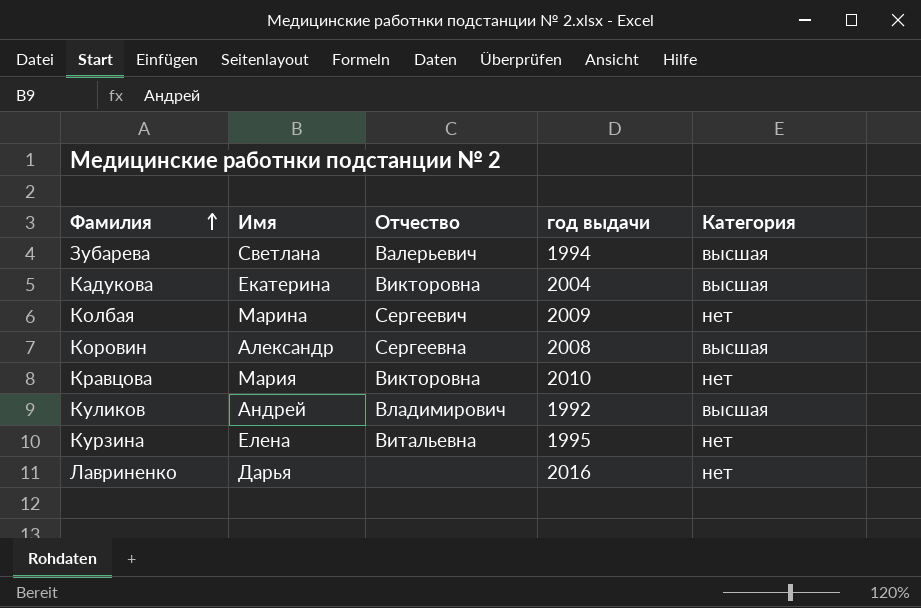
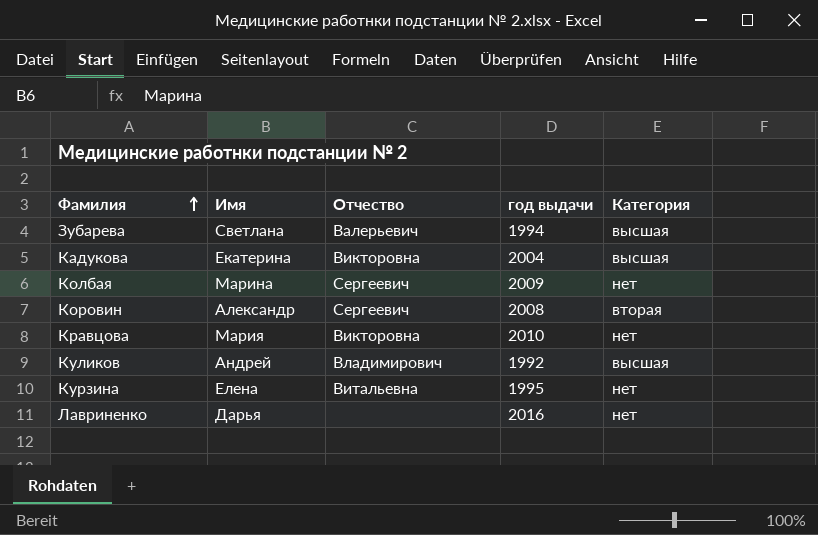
Коровин | Отчество: Сергеевна -> Сергеевич
Коровин | Категория: высшая -> вторая

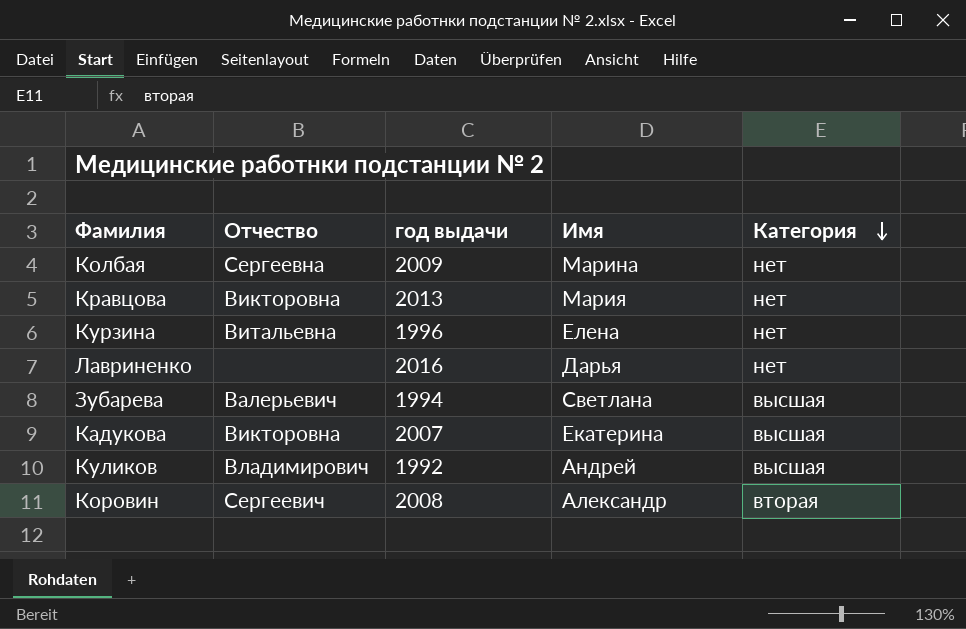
row order: Фамилия ascending -> Категория descending
column Имя | position: 2 -> 4
Колбая | Отчество: Сергеевич -> Сергеевна
Кравцова | год выдачи: 2010 -> 2013
Курзина | год выдачи: 1995 -> 1996
Кадукова | год выдачи: 2004 -> 2007

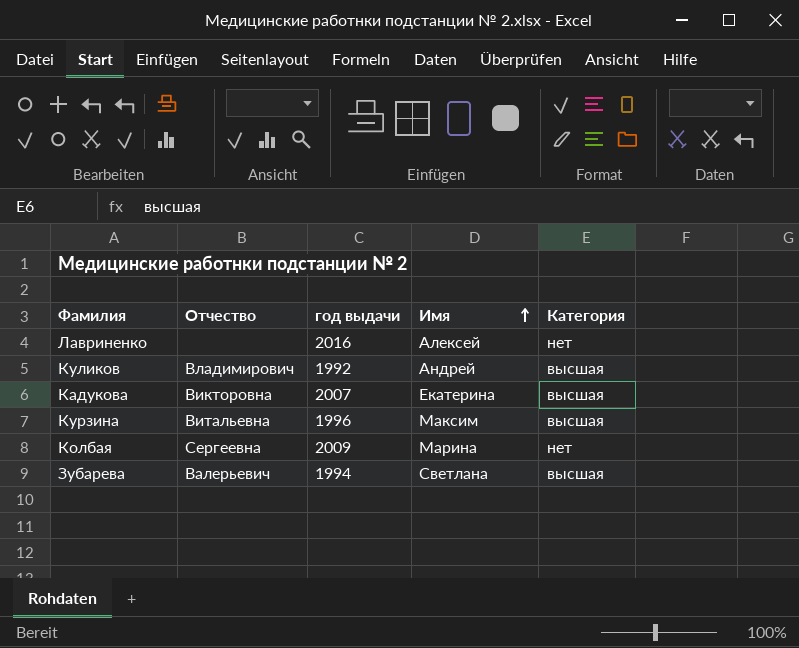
row order: Категория descending -> Имя ascending
row Кравцова: Викторовна | 2013 | Мария | нет -> none
row Коровин: Сергеевич | 2008 | Александр | вторая -> none
Лавриненко | Имя: Дарья -> Алексей
Курзина | Имя: Елена -> Максим
Курзина | Категория: нет -> высшая

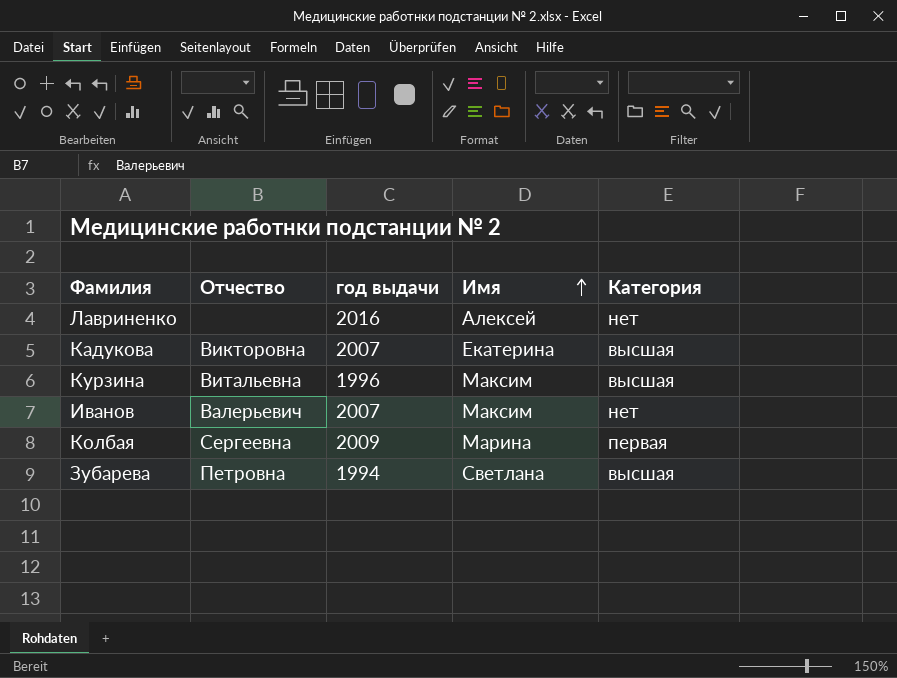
row Куликов: Владимирович | 1992 | Андрей | высшая -> none
row Иванов: none -> Валерьевич | 2007 | Максим | нет
Колбая | Категория: нет -> первая
Зубарева | Отчество: Валерьевич -> Петровна

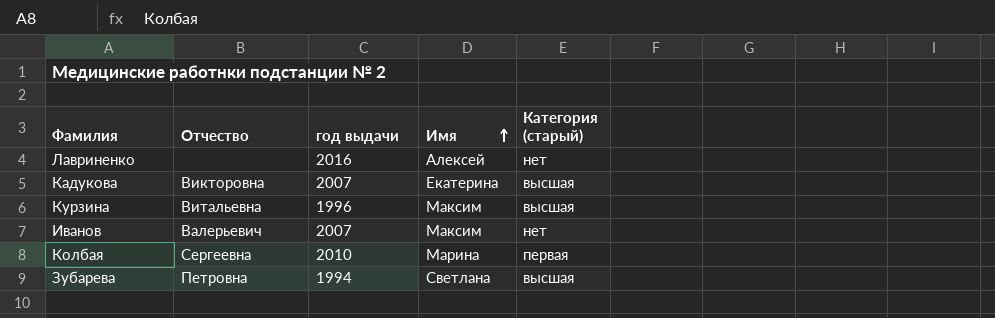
column name: Категория -> Категория (старый)
Колбая | год выдачи: 2009 -> 2010

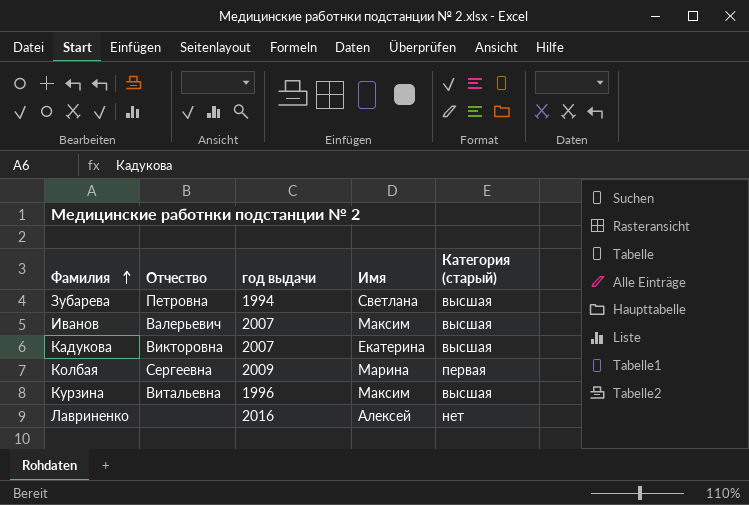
row order: Имя ascending -> Фамилия ascending
Иванов | Категория (старый): нет -> высшая
Колбая | год выдачи: 2010 -> 2009

